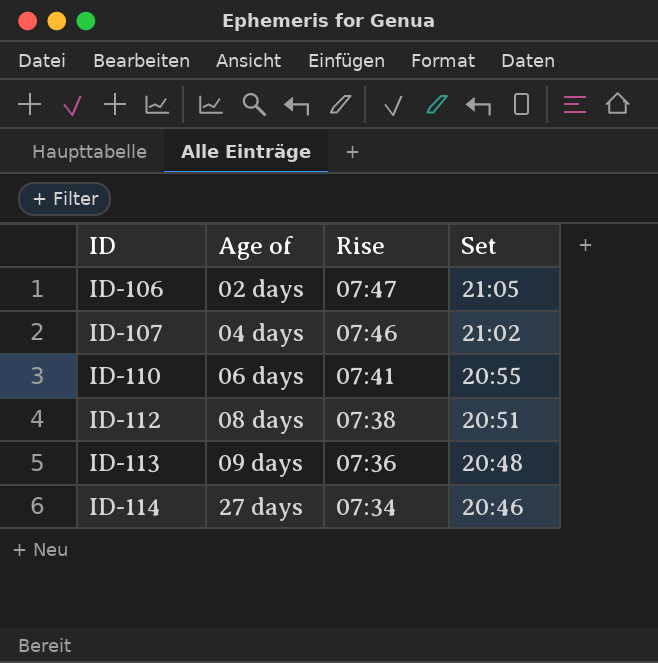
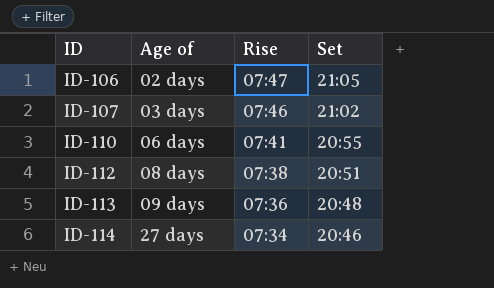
ID-107 | Age of: 04 days -> 03 days

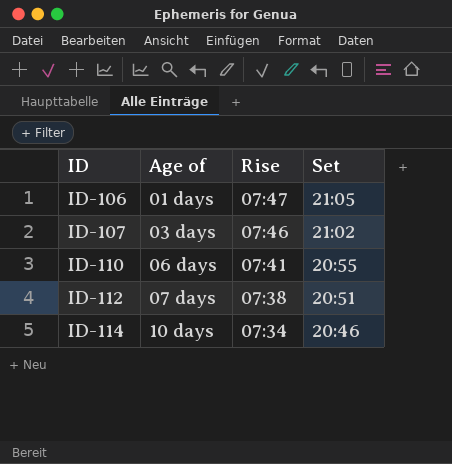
row ID-113: 09 days | 07:36 | 20:48 -> none
ID-106 | Age of: 02 days -> 01 days
ID-112 | Age of: 08 days -> 07 days
ID-114 | Age of: 27 days -> 10 days

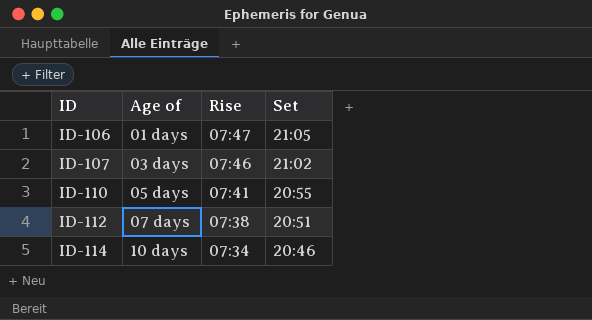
ID-110 | Age of: 06 days -> 05 days

